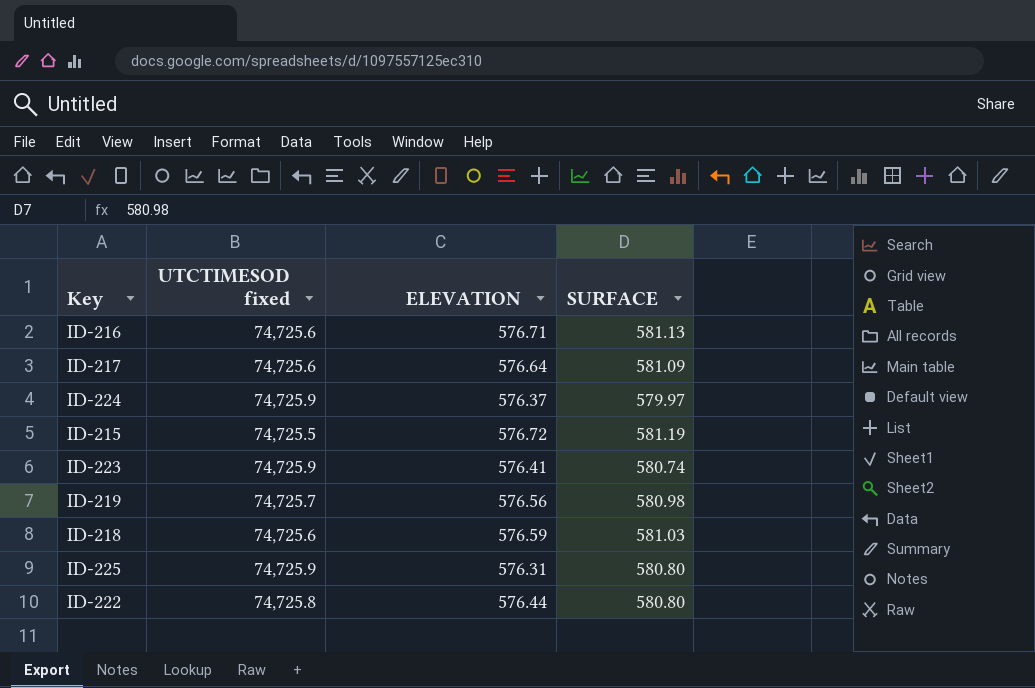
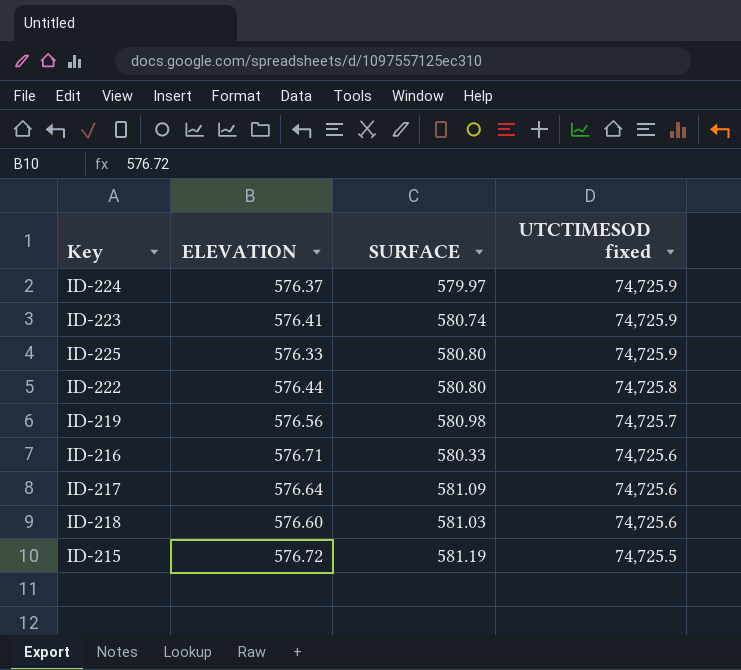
row order: none -> UTCTIMESOD fixed descending
column UTCTIMESOD fixed | position: 2 -> 4
ID-225 | ELEVATION: 576.31 -> 576.33
ID-216 | SURFACE: 581.13 -> 580.33
ID-218 | ELEVATION: 576.59 -> 576.60

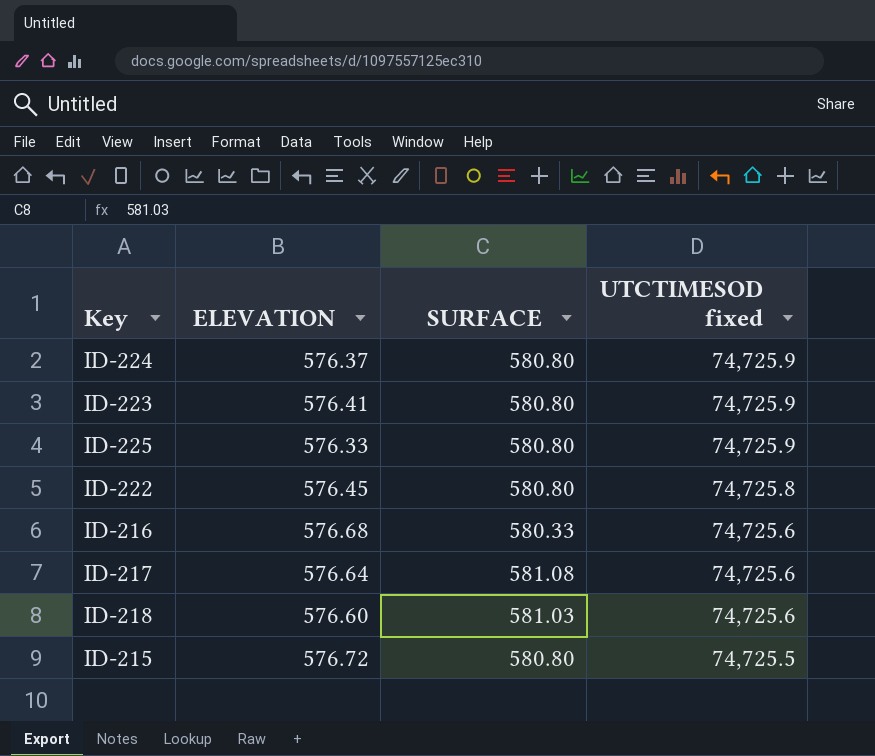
row ID-219: 576.56 | 580.98 | 74,725.7 -> none
ID-224 | SURFACE: 579.97 -> 580.80
ID-223 | SURFACE: 580.74 -> 580.80
ID-222 | ELEVATION: 576.44 -> 576.45
ID-216 | ELEVATION: 576.71 -> 576.68
ID-217 | SURFACE: 581.09 -> 581.08
ID-215 | SURFACE: 581.19 -> 580.80

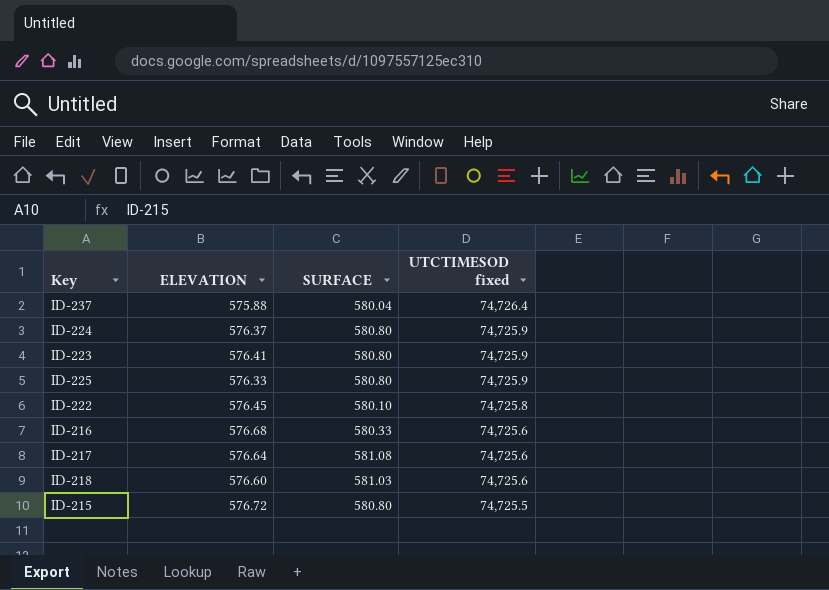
row ID-237: none -> 575.88 | 580.04 | 74,726.4
ID-222 | SURFACE: 580.80 -> 580.10

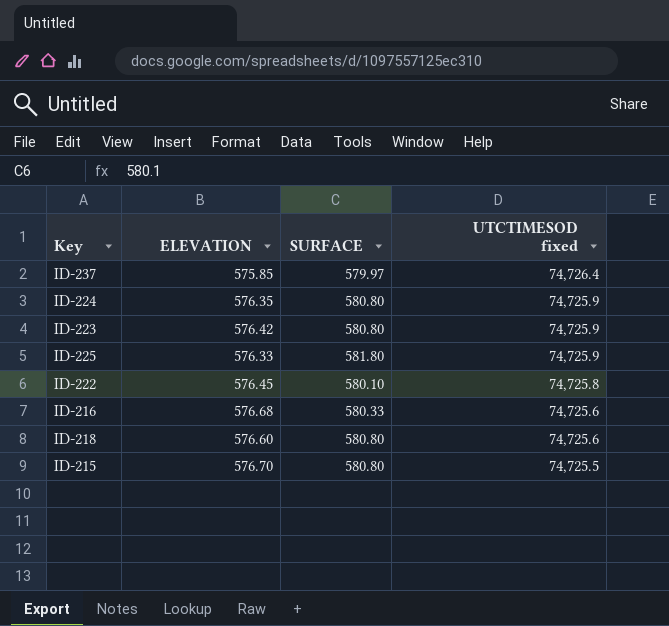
row ID-217: 576.64 | 581.08 | 74,725.6 -> none
ID-237 | ELEVATION: 575.88 -> 575.85
ID-237 | SURFACE: 580.04 -> 579.97
ID-224 | ELEVATION: 576.37 -> 576.35
ID-223 | ELEVATION: 576.41 -> 576.42
ID-225 | SURFACE: 580.80 -> 581.80
ID-218 | SURFACE: 581.03 -> 580.80
ID-215 | ELEVATION: 576.72 -> 576.70

